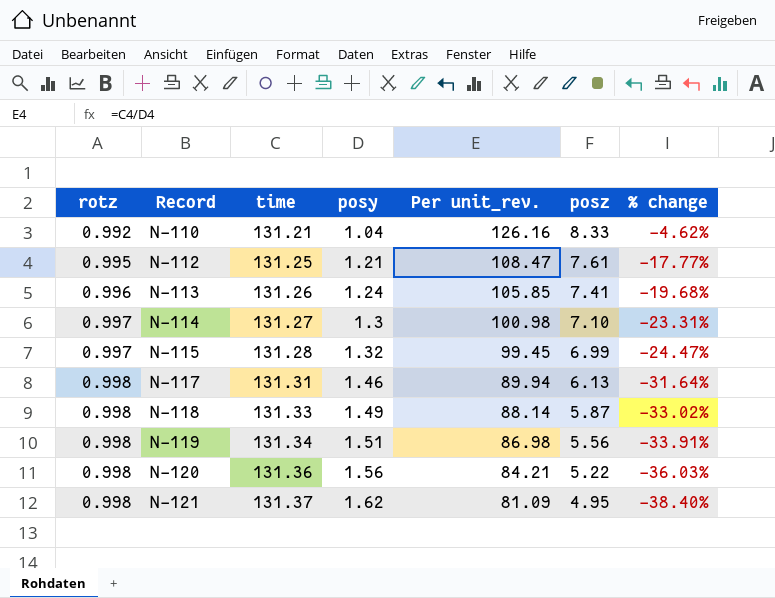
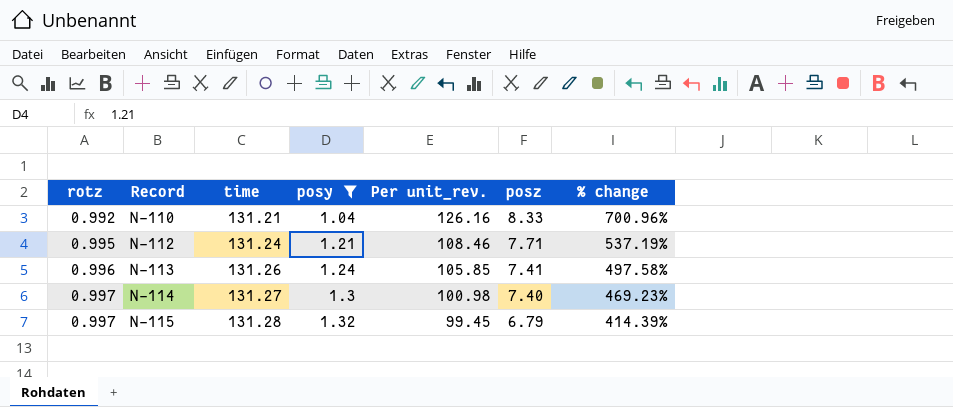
filter: none -> posy <= 1.32
column % change | formula: ([rotz] - [posy]) / [posy] -> ([posz] - [posy]) / [posy]
N-112 | time: 131.25 -> 131.24
N-112 | Per unit_rev.: 108.47 -> 108.46
N-112 | posz: 7.61 -> 7.71
N-114 | posz: 7.10 -> 7.40
N-115 | posz: 6.99 -> 6.79

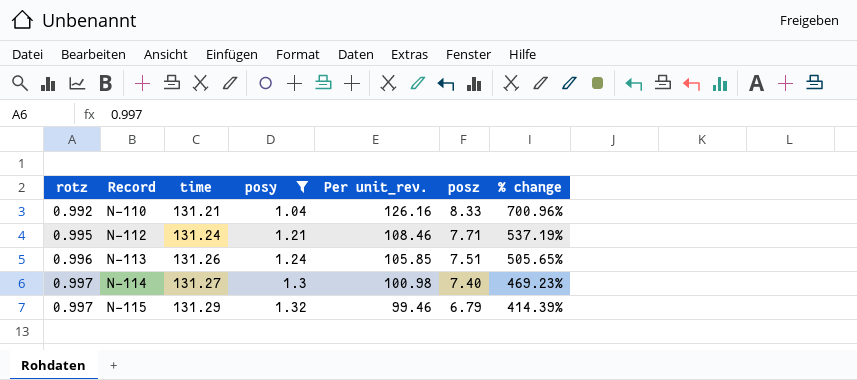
N-113 | posz: 7.41 -> 7.51
N-113 | % change: 497.58% -> 505.65%
N-115 | time: 131.28 -> 131.29
N-115 | Per unit_rev.: 99.45 -> 99.46

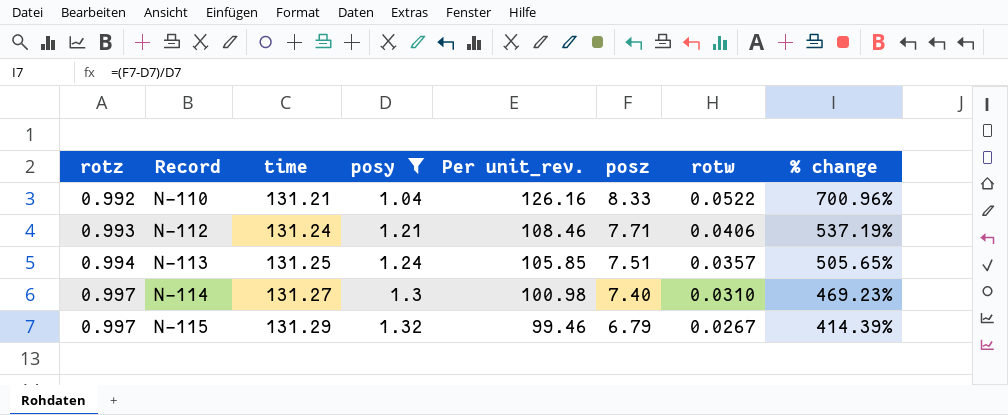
column rotw | position: none -> 7
N-112 | rotz: 0.995 -> 0.993
N-113 | rotz: 0.996 -> 0.994
N-113 | time: 131.26 -> 131.25

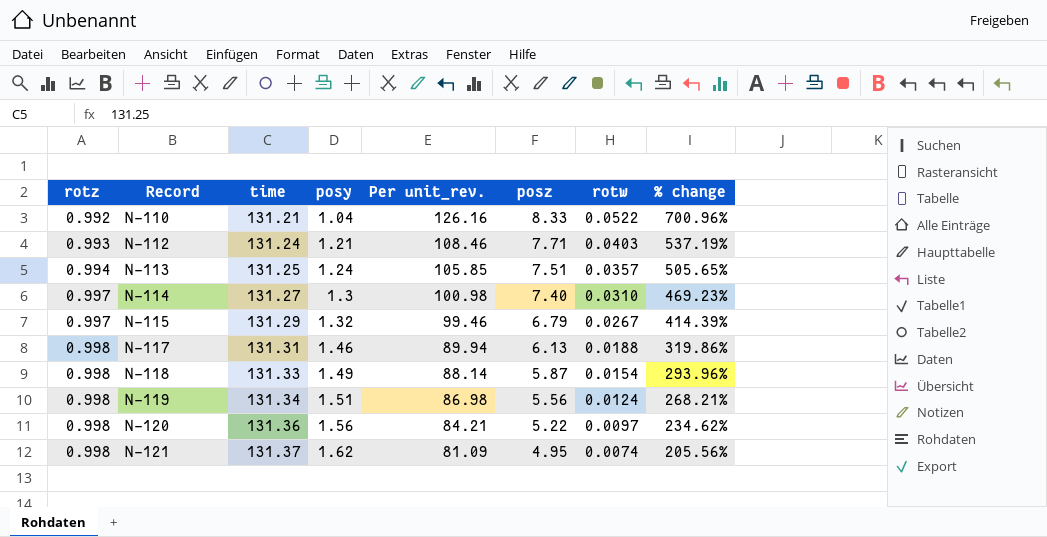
filter: posy <= 1.32 -> none
N-112 | rotw: 0.0406 -> 0.0403

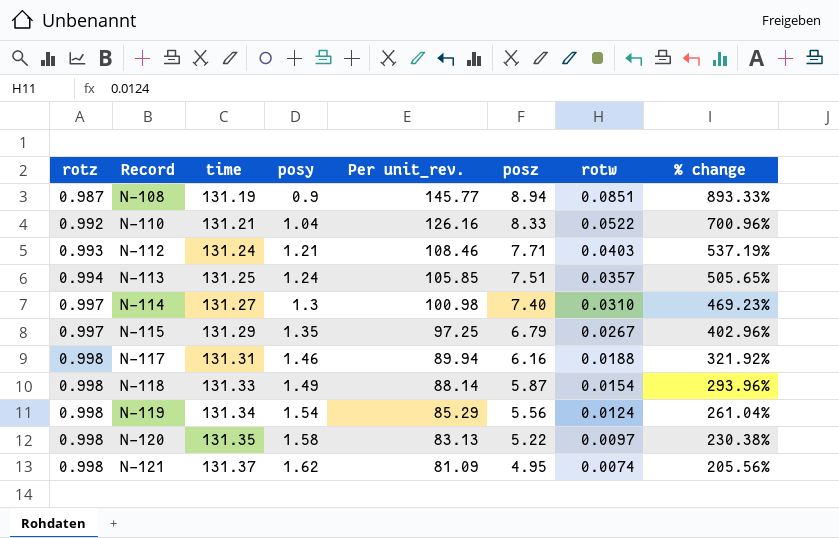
row N-108: none -> 0.987 | 131.19 | 0.9 | 145.77 | 8.94 | 0.0851 | 893.33%
N-115 | posy: 1.32 -> 1.35
N-115 | Per unit_rev.: 99.46 -> 97.25
N-115 | % change: 414.39% -> 402.96%
N-117 | posz: 6.13 -> 6.16
N-117 | % change: 319.86% -> 321.92%
N-119 | posy: 1.51 -> 1.54
N-119 | Per unit_rev.: 86.98 -> 85.29
N-119 | % change: 268.21% -> 261.04%
N-120 | time: 131.36 -> 131.35
N-120 | posy: 1.56 -> 1.58
N-120 | Per unit_rev.: 84.21 -> 83.13
N-120 | % change: 234.62% -> 230.38%

